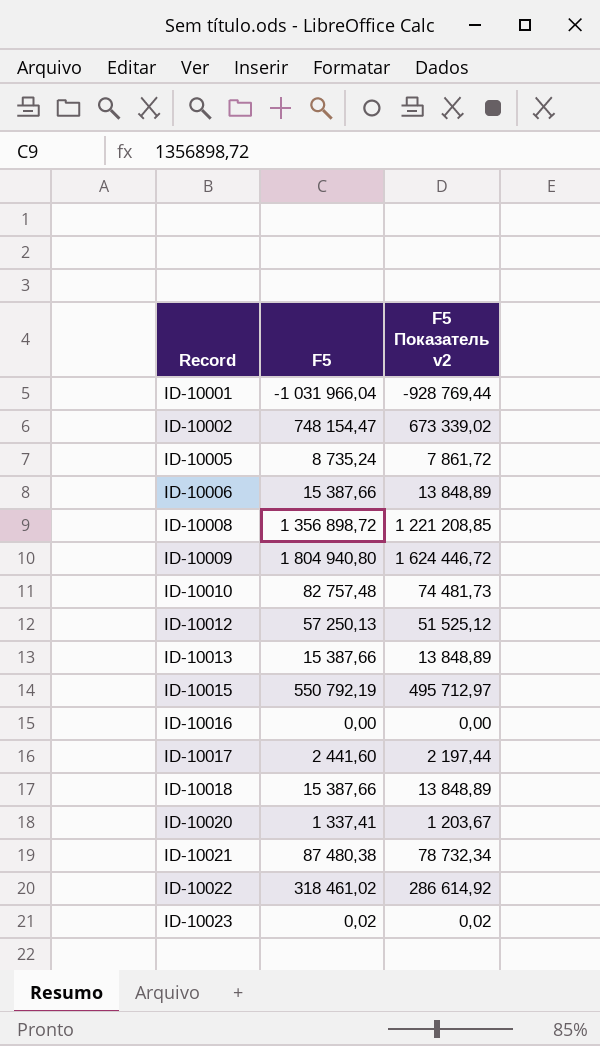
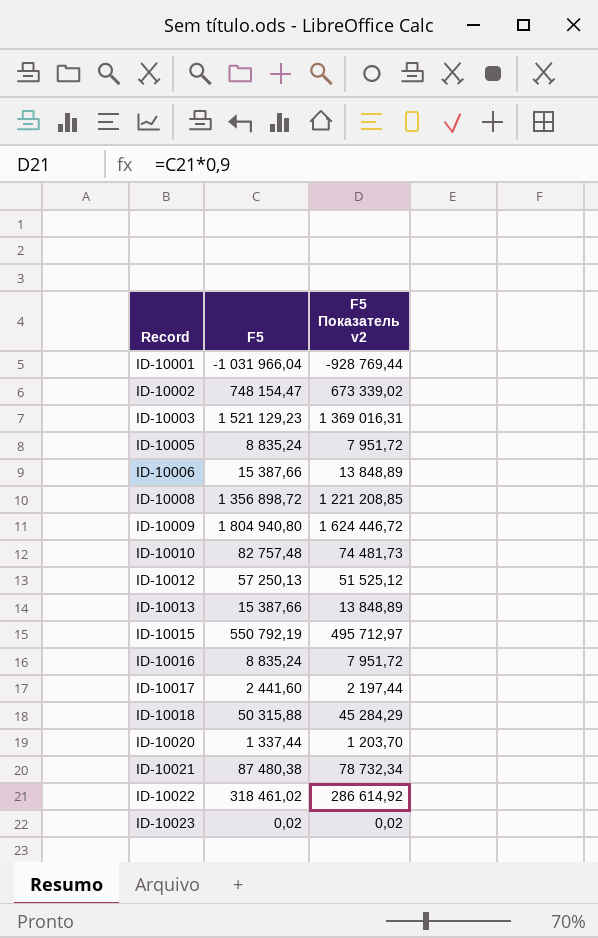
row ID-10003: none -> 1 521 129,23 | 1 369 016,31
ID-10005 | F5: 8 735,24 -> 8 835,24
ID-10005 | F5 Показатель v2: 7 861,72 -> 7 951,72
ID-10016 | F5: 0,00 -> 8 835,24
ID-10016 | F5 Показатель v2: 0,00 -> 7 951,72
ID-10018 | F5: 15 387,66 -> 50 315,88
ID-10018 | F5 Показатель v2: 13 848,89 -> 45 284,29
ID-10020 | F5: 1 337,41 -> 1 337,44
ID-10020 | F5 Показатель v2: 1 203,67 -> 1 203,70

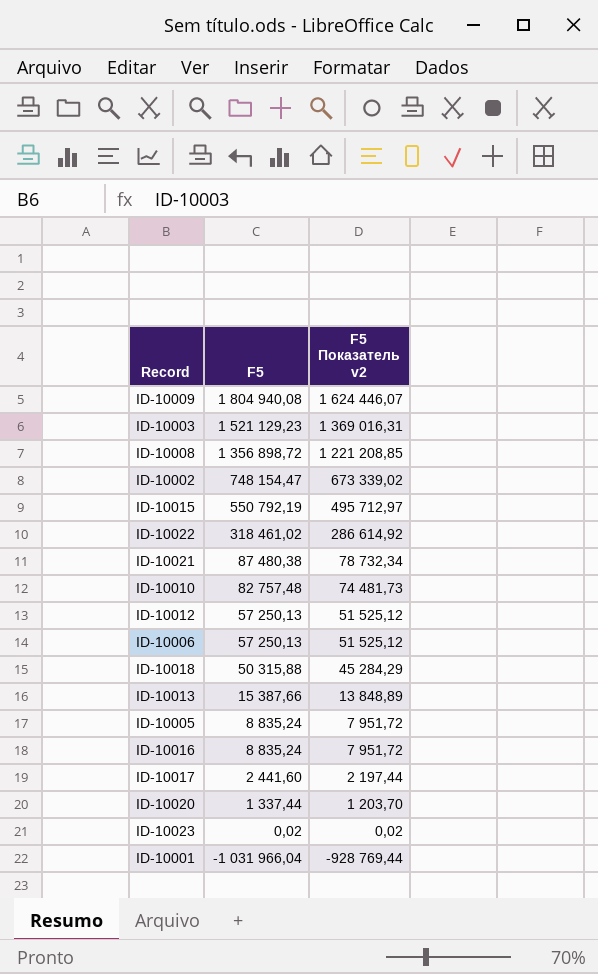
row order: Record ascending -> F5 descending
ID-10009 | F5: 1 804 940,80 -> 1 804 940,08
ID-10009 | F5 Показатель v2: 1 624 446,72 -> 1 624 446,07
ID-10006 | F5: 15 387,66 -> 57 250,13
ID-10006 | F5 Показатель v2: 13 848,89 -> 51 525,12

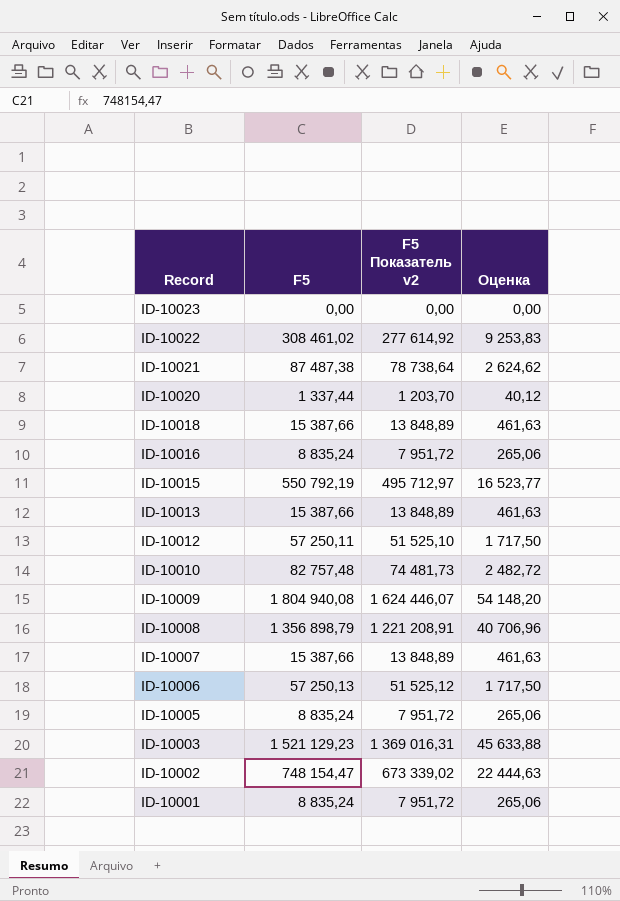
row order: F5 descending -> Record descending
column Оценка | formula: none -> [F5] * 0,03
row ID-10017: 2 441,60 | 2 197,44 -> none
ID-10023 | F5: 0,02 -> 0,00
ID-10023 | F5 Показатель v2: 0,02 -> 0,00
ID-10022 | F5: 318 461,02 -> 308 461,02
ID-10022 | F5 Показатель v2: 286 614,92 -> 277 614,92
ID-10021 | F5: 87 480,38 -> 87 487,38
ID-10021 | F5 Показатель v2: 78 732,34 -> 78 738,64
ID-10018 | F5: 50 315,88 -> 15 387,66
ID-10018 | F5 Показатель v2: 45 284,29 -> 13 848,89
ID-10012 | F5: 57 250,13 -> 57 250,11
ID-10012 | F5 Показатель v2: 51 525,12 -> 51 525,10
ID-10008 | F5: 1 356 898,72 -> 1 356 898,79
ID-10008 | F5 Показатель v2: 1 221 208,85 -> 1 221 208,91
row ID-10007: none -> 15 387,66 | 13 848,89 | 461,63
ID-10001 | F5: -1 031 966,04 -> 8 835,24
ID-10001 | F5 Показатель v2: -928 769,44 -> 7 951,72

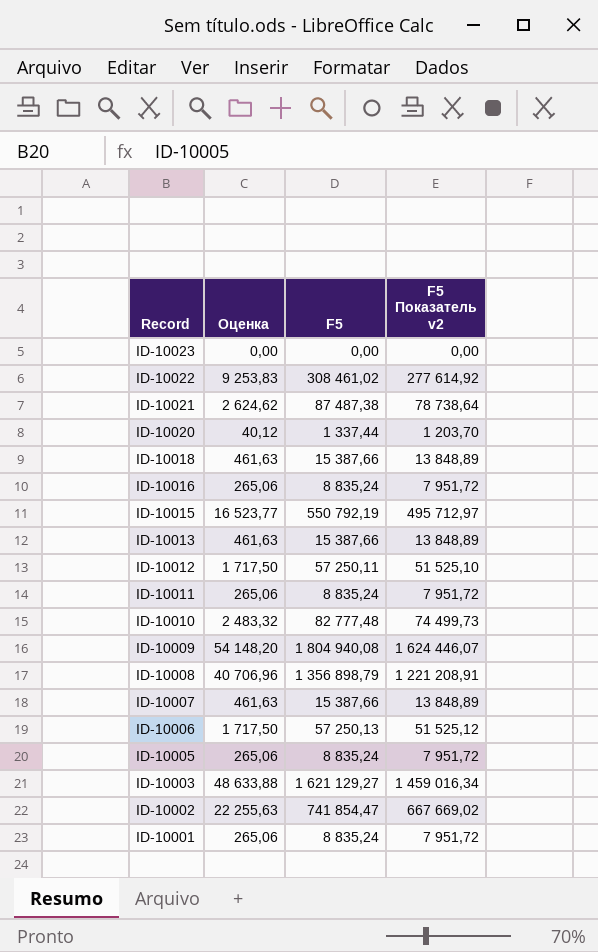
column Оценка | position: 4 -> 2
row ID-10011: none -> 265,06 | 8 835,24 | 7 951,72
ID-10010 | Оценка: 2 482,72 -> 2 483,32
ID-10010 | F5: 82 757,48 -> 82 777,48
ID-10010 | F5 Показатель v2: 74 481,73 -> 74 499,73
ID-10003 | Оценка: 45 633,88 -> 48 633,88
ID-10003 | F5: 1 521 129,23 -> 1 621 129,27
ID-10003 | F5 Показатель v2: 1 369 016,31 -> 1 459 016,34
ID-10002 | Оценка: 22 444,63 -> 22 255,63
ID-10002 | F5: 748 154,47 -> 741 854,47
ID-10002 | F5 Показатель v2: 673 339,02 -> 667 669,02

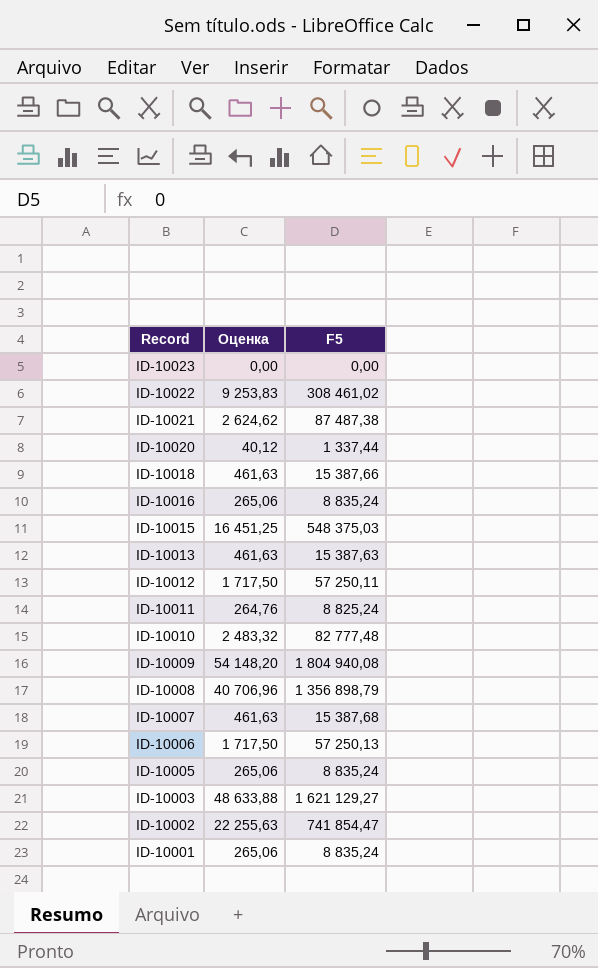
column F5 Показатель v2 | formula: [F5] * 0,9 -> none
ID-10015 | Оценка: 16 523,77 -> 16 451,25
ID-10015 | F5: 550 792,19 -> 548 375,03
ID-10013 | F5: 15 387,66 -> 15 387,63
ID-10011 | Оценка: 265,06 -> 264,76
ID-10011 | F5: 8 835,24 -> 8 825,24
ID-10007 | F5: 15 387,66 -> 15 387,68

